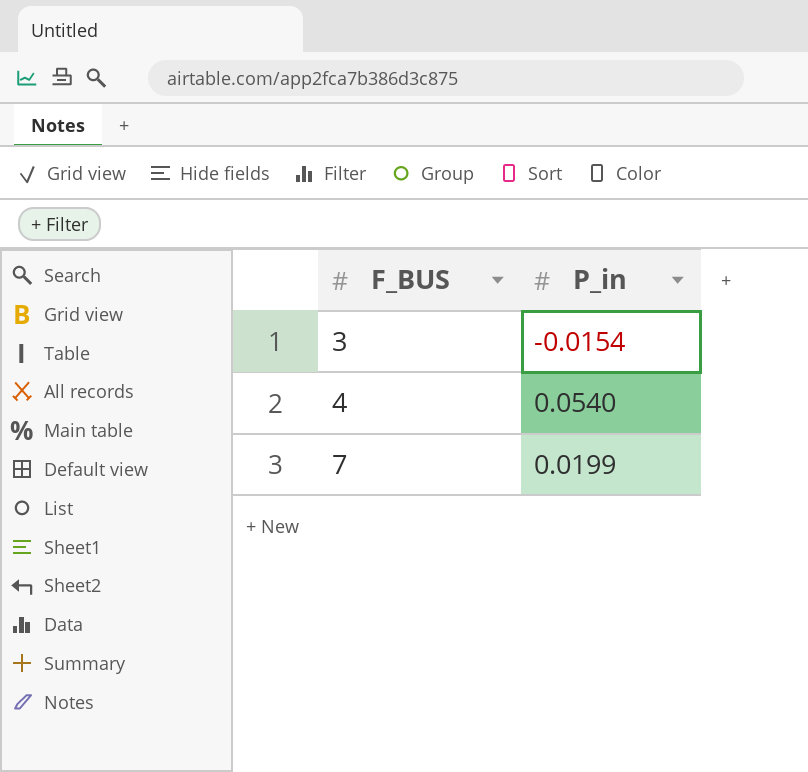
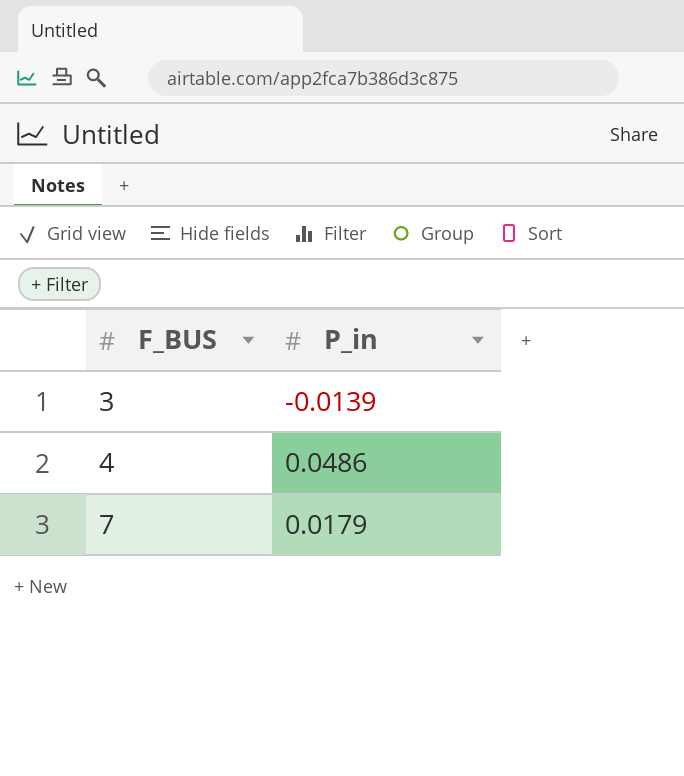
3 | P_in: -0.0154 -> -0.0139
4 | P_in: 0.0540 -> 0.0486
7 | P_in: 0.0199 -> 0.0179

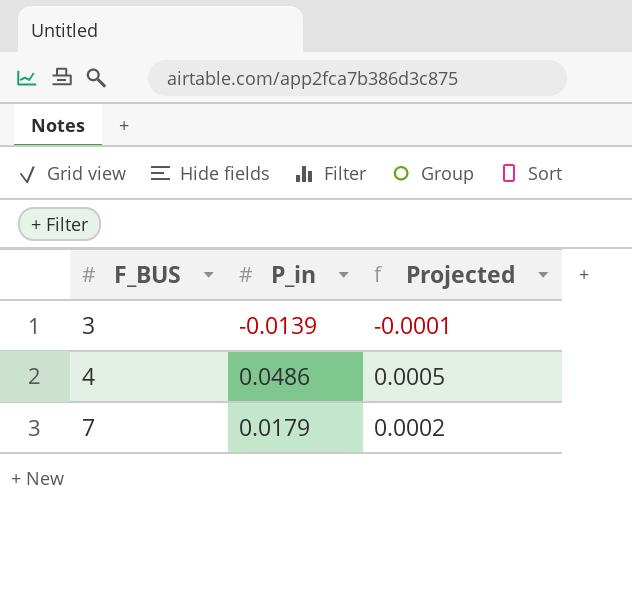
column Projected | formula: none -> [P_in] * 0.01

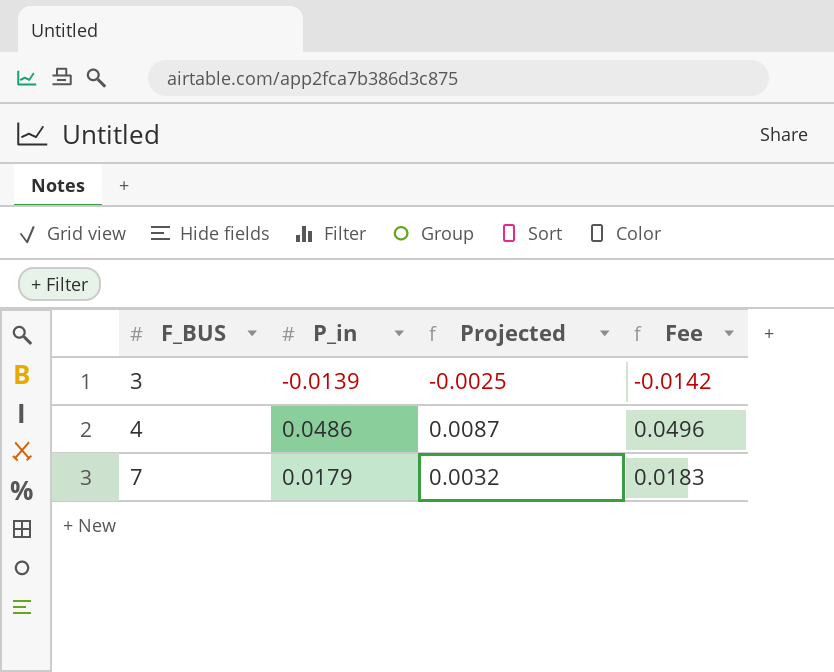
column Projected | formula: [P_in] * 0.01 -> [P_in] * 0.18
column Fee | formula: none -> [P_in] * 1.02

